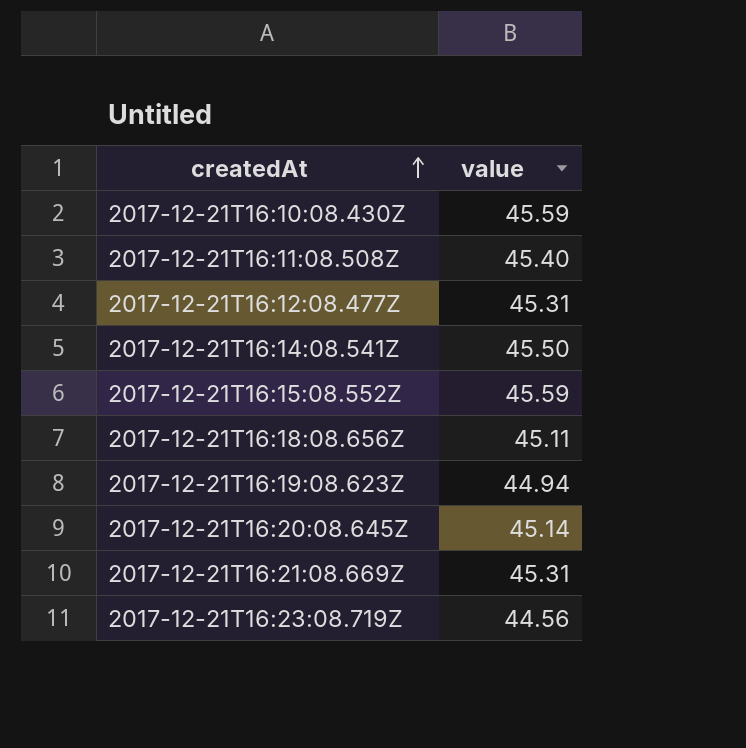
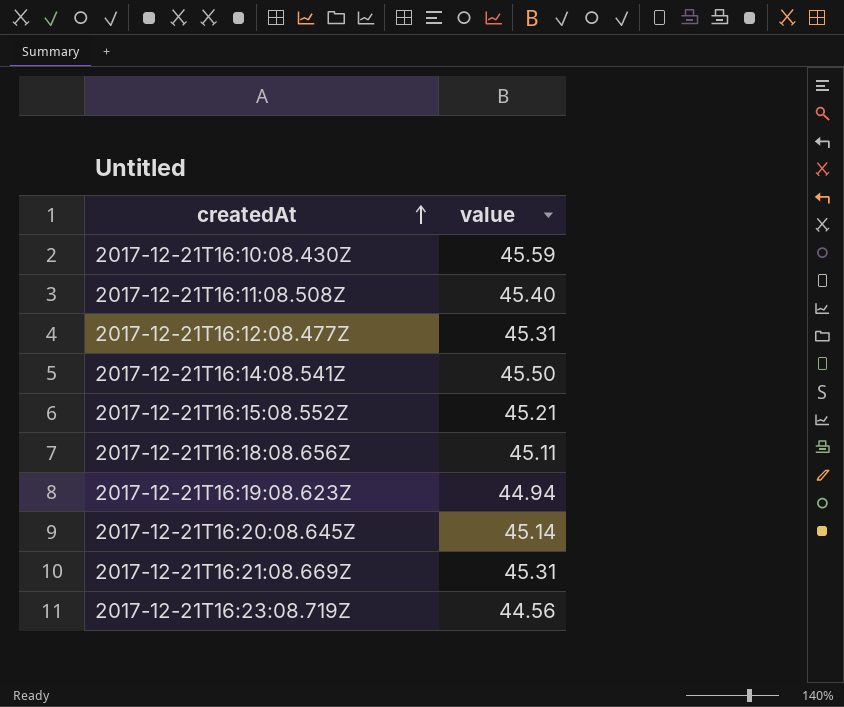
2017-12-21T16:15:08.552Z | value: 45.59 -> 45.21

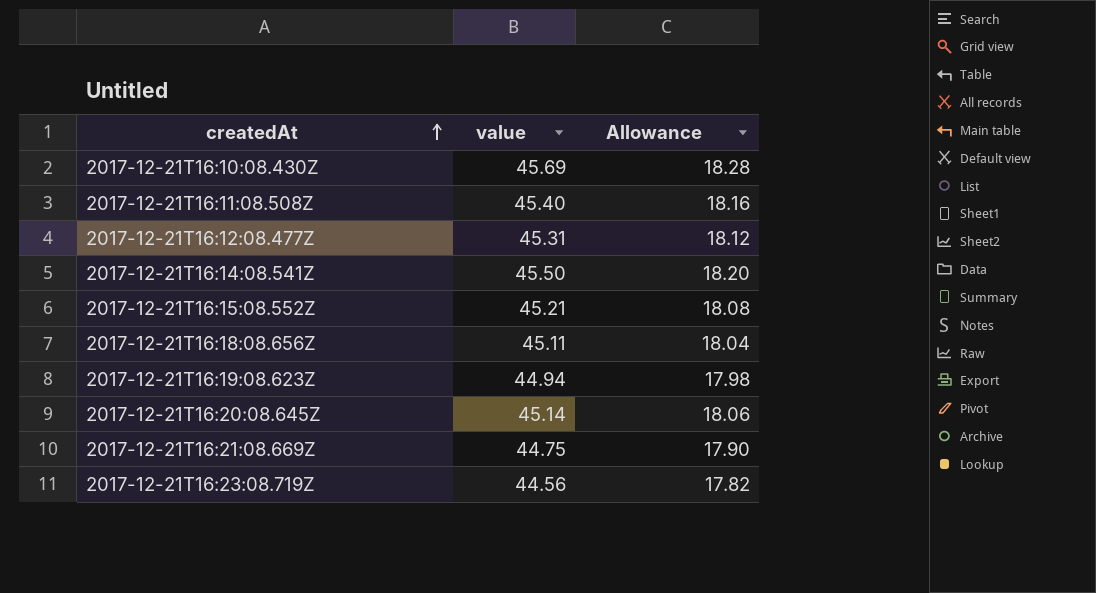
column Allowance | formula: none -> [value] * 0.4
2017-12-21T16:10:08.430Z | value: 45.59 -> 45.69
2017-12-21T16:21:08.669Z | value: 45.31 -> 44.75

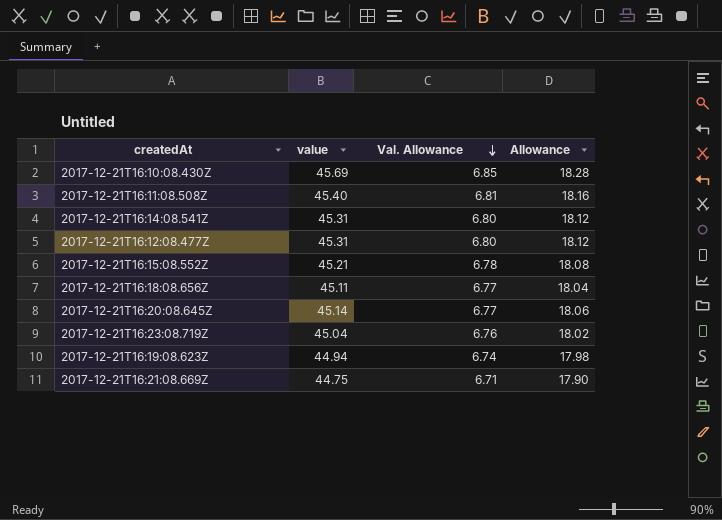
row order: createdAt ascending -> Val. Allowance descending
column Val. Allowance | formula: none -> [value] * 0.15
2017-12-21T16:14:08.541Z | value: 45.50 -> 45.31
2017-12-21T16:14:08.541Z | Allowance: 18.20 -> 18.12
2017-12-21T16:23:08.719Z | value: 44.56 -> 45.04
2017-12-21T16:23:08.719Z | Allowance: 17.82 -> 18.02

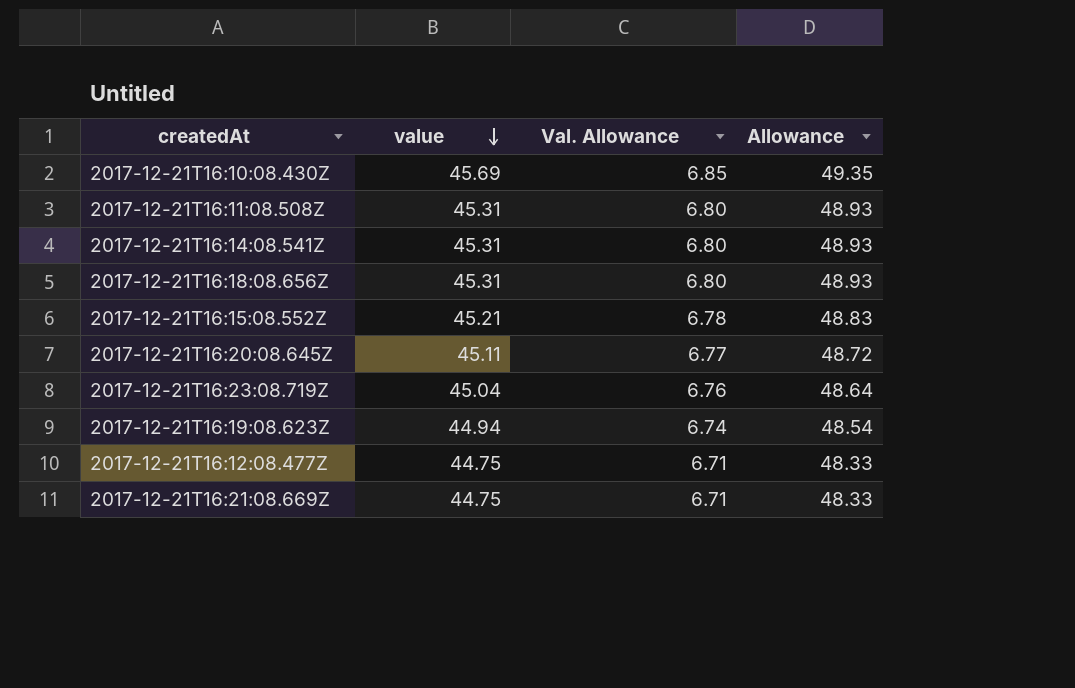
row order: Val. Allowance descending -> value descending
column Allowance | formula: [value] * 0.4 -> [value] * 1.08
2017-12-21T16:11:08.508Z | value: 45.40 -> 45.31
2017-12-21T16:11:08.508Z | Val. Allowance: 6.81 -> 6.80
2017-12-21T16:18:08.656Z | value: 45.11 -> 45.31
2017-12-21T16:18:08.656Z | Val. Allowance: 6.77 -> 6.80
2017-12-21T16:20:08.645Z | value: 45.14 -> 45.11
2017-12-21T16:12:08.477Z | value: 45.31 -> 44.75
2017-12-21T16:12:08.477Z | Val. Allowance: 6.80 -> 6.71

